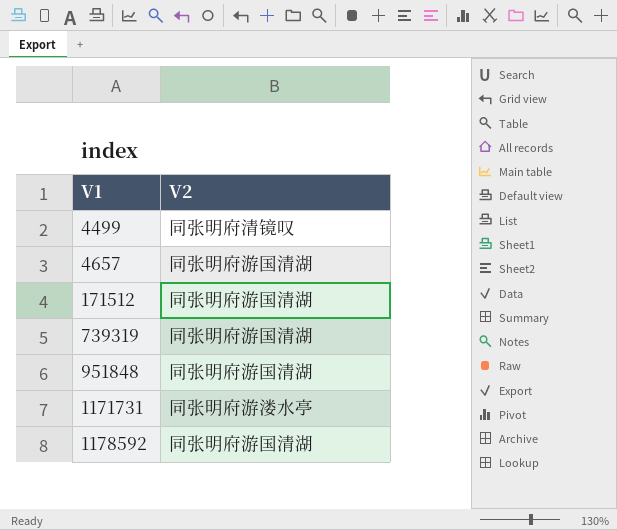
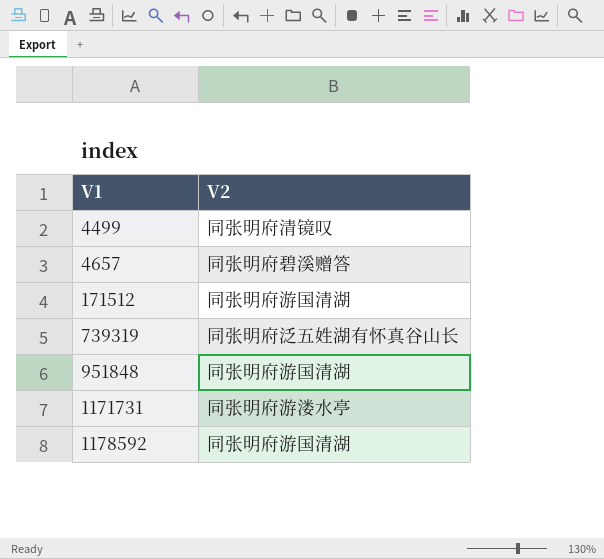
4657 | V2: 同张明府游国清湖 -> 同张明府碧溪赠答
739319 | V2: 同张明府游国清湖 -> 同张明府泛五姓湖有怀真谷山长

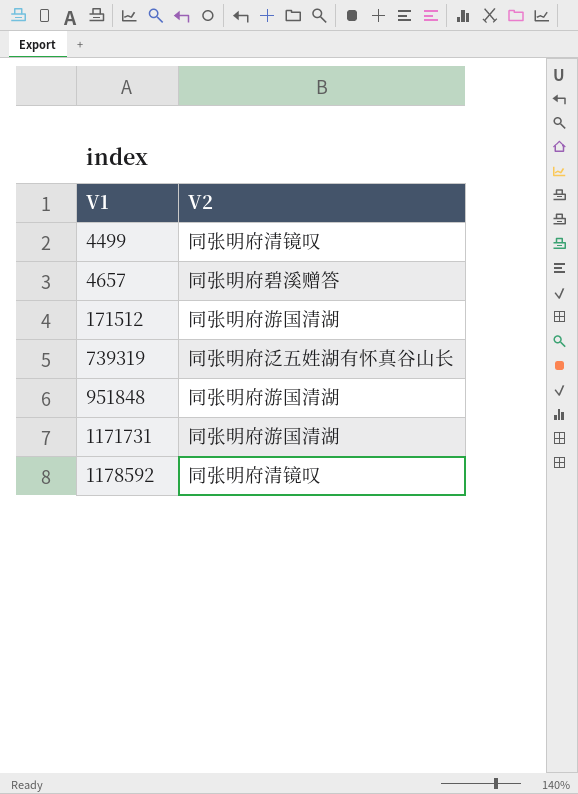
1171731 | V2: 同张明府游溇水亭 -> 同张明府游国清湖
1178592 | V2: 同张明府游国清湖 -> 同张明府清镜叹

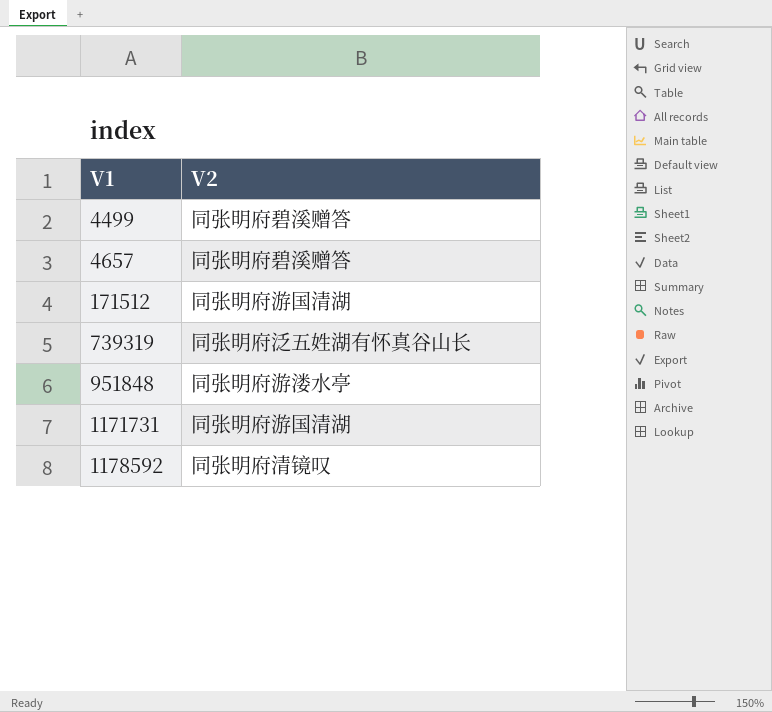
4499 | V2: 同张明府清镜叹 -> 同张明府碧溪赠答
951848 | V2: 同张明府游国清湖 -> 同张明府游溇水亭

